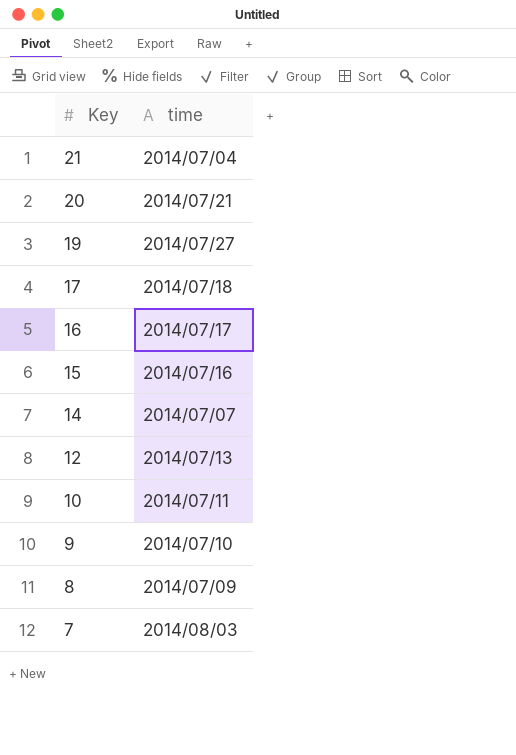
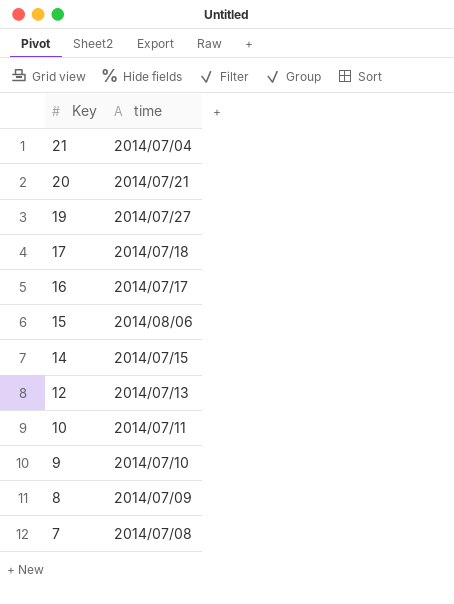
15 | time: 2014/07/16 -> 2014/08/06
14 | time: 2014/07/07 -> 2014/07/15
7 | time: 2014/08/03 -> 2014/07/08

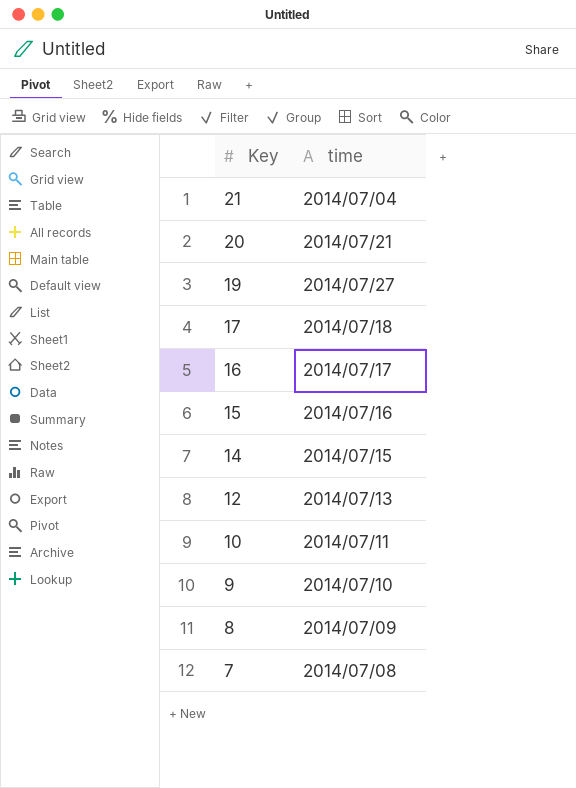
15 | time: 2014/08/06 -> 2014/07/16

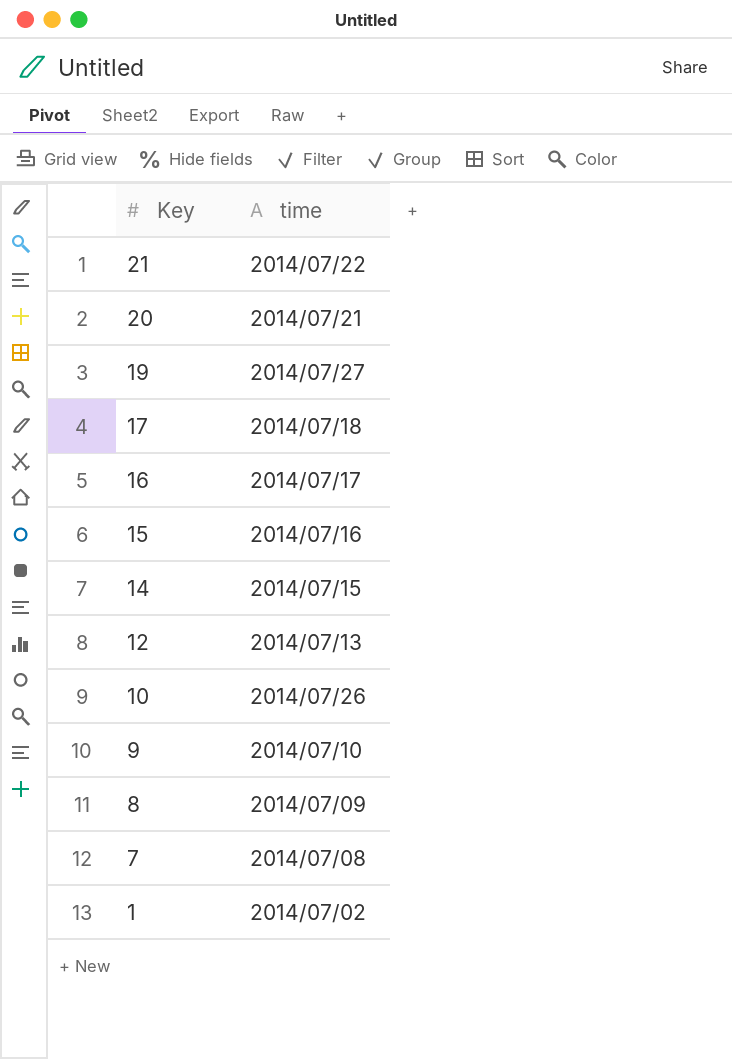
21 | time: 2014/07/04 -> 2014/07/22
10 | time: 2014/07/11 -> 2014/07/26
row 1: none -> 2014/07/02

